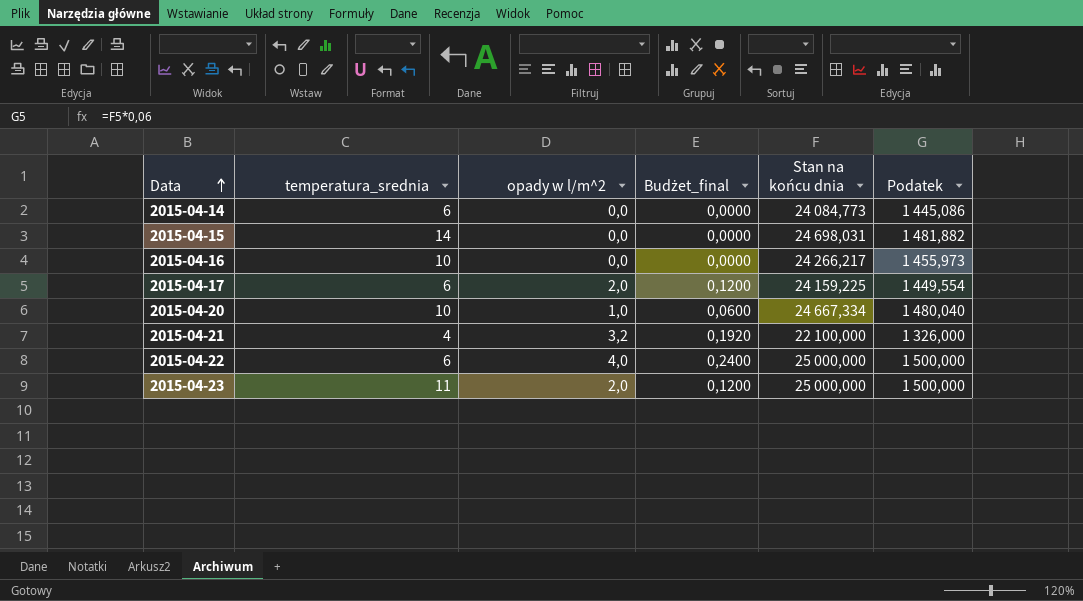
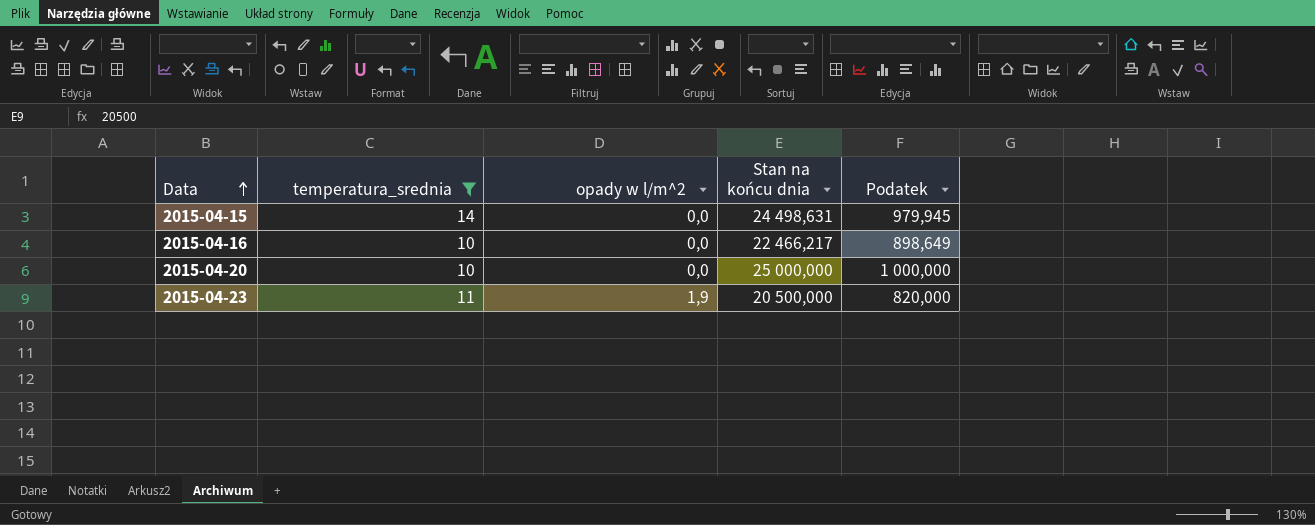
filter: none -> temperatura_srednia >= 10
column Budżet_final | formula: [opady w l/m^2] * 0,06 -> none
column Podatek | formula: [Stan na końcu dnia] * 0,06 -> [Stan na końcu dnia] * 0,04
2015-04-15 | Stan na końcu dnia: 24 698,031 -> 24 498,631
2015-04-16 | Stan na końcu dnia: 24 266,217 -> 22 466,217
2015-04-20 | opady w l/m^2: 1,0 -> 0,0
2015-04-20 | Stan na końcu dnia: 24 667,334 -> 25 000,000
2015-04-23 | opady w l/m^2: 2,0 -> 1,9
2015-04-23 | Stan na końcu dnia: 25 000,000 -> 20 500,000

